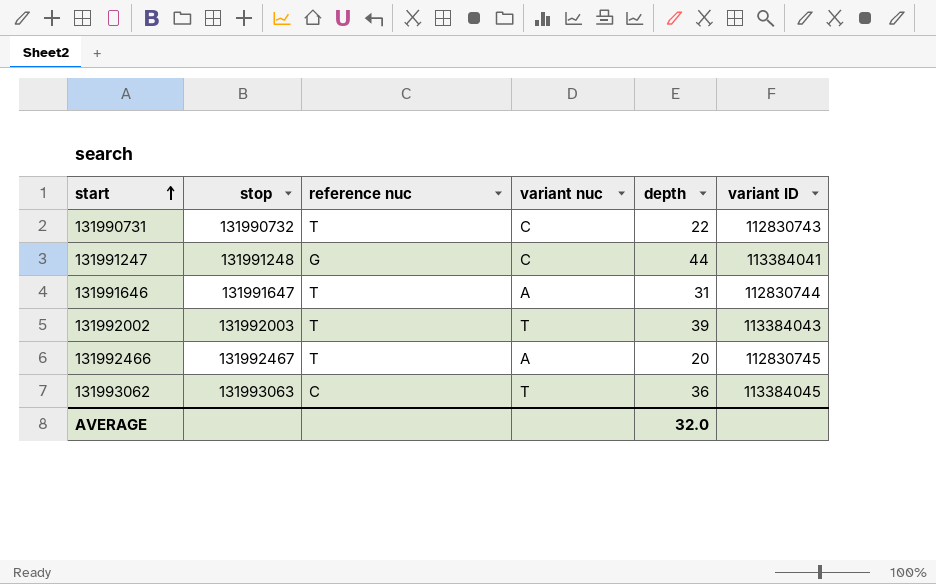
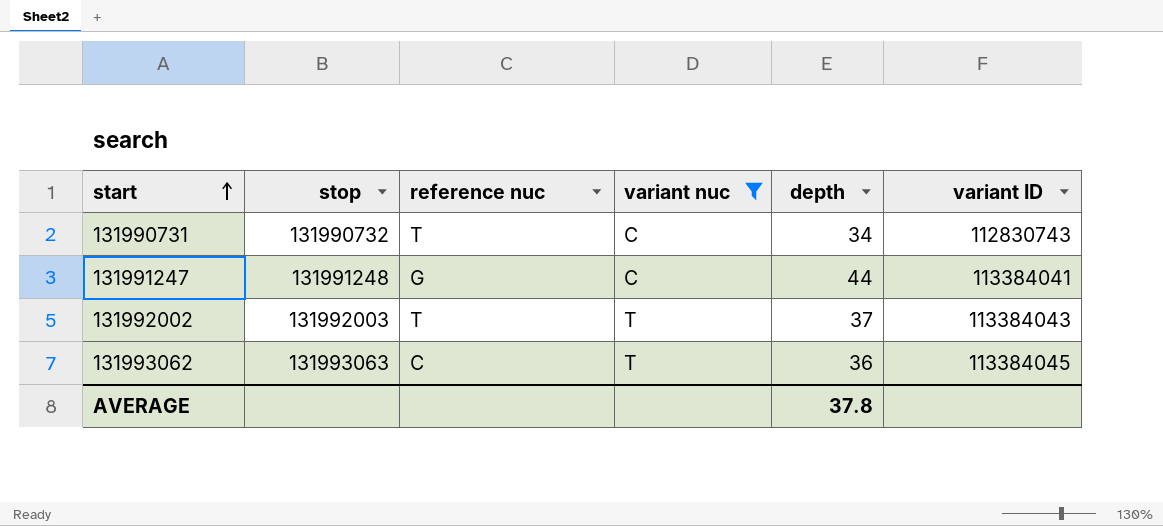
filter: none -> variant nuc != A
131990731 | depth: 22 -> 34
131992002 | depth: 39 -> 37
AVERAGE | depth: 32.0 -> 37.8

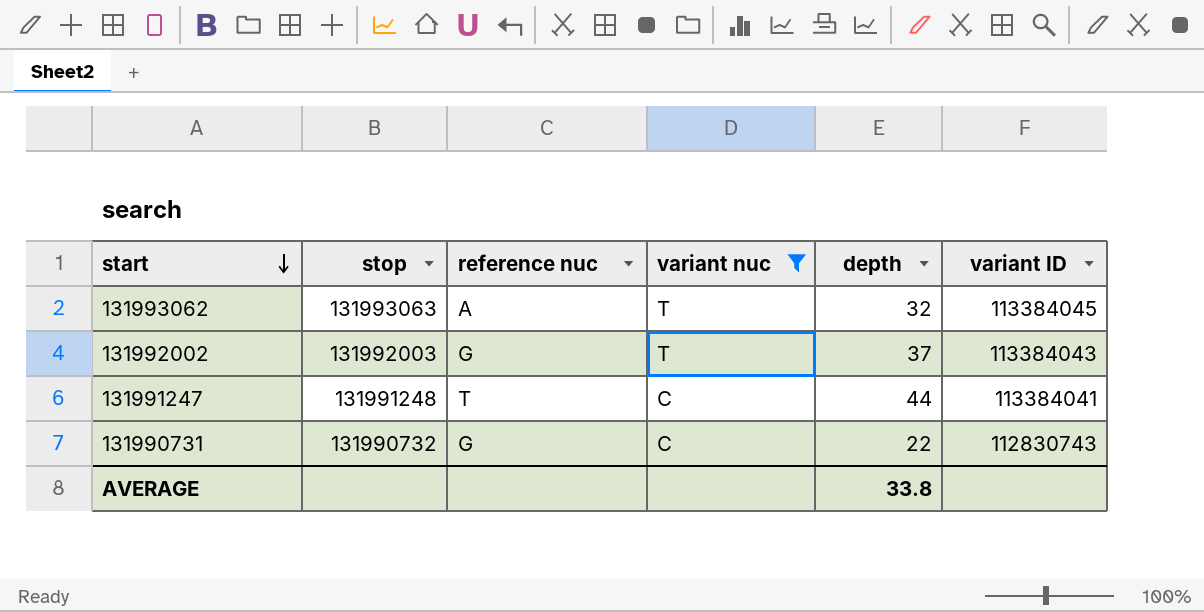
row order: start ascending -> start descending
131993062 | reference nuc: C -> A
131993062 | depth: 36 -> 32
131992002 | reference nuc: T -> G
131991247 | reference nuc: G -> T
131990731 | reference nuc: T -> G
131990731 | depth: 34 -> 22
AVERAGE | depth: 37.8 -> 33.8

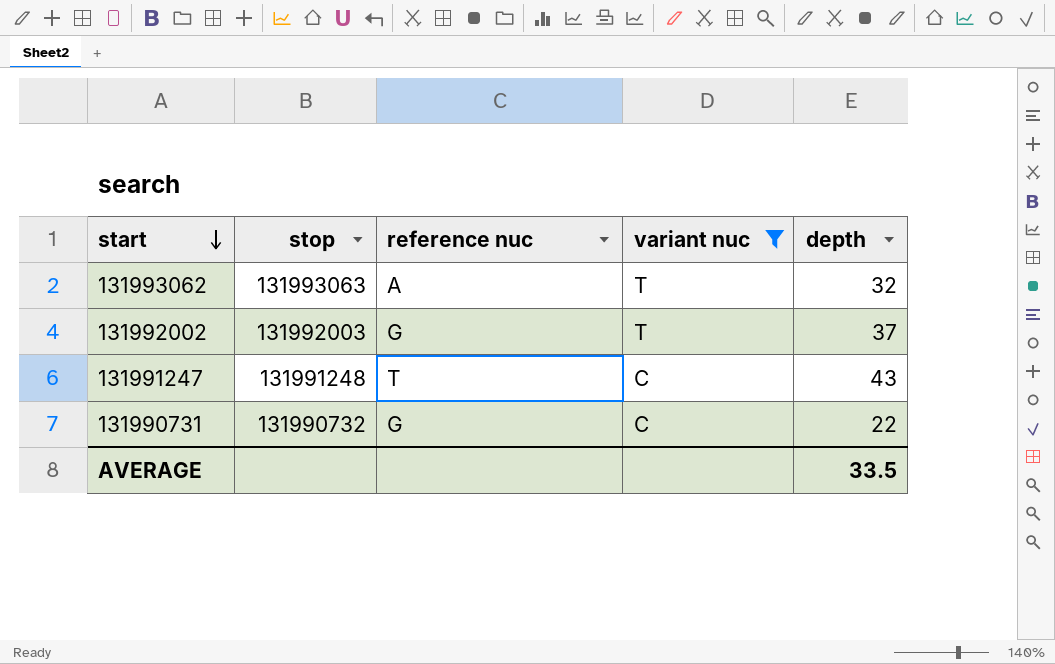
column variant ID | position: 6 -> none
131991247 | depth: 44 -> 43
AVERAGE | depth: 33.8 -> 33.5

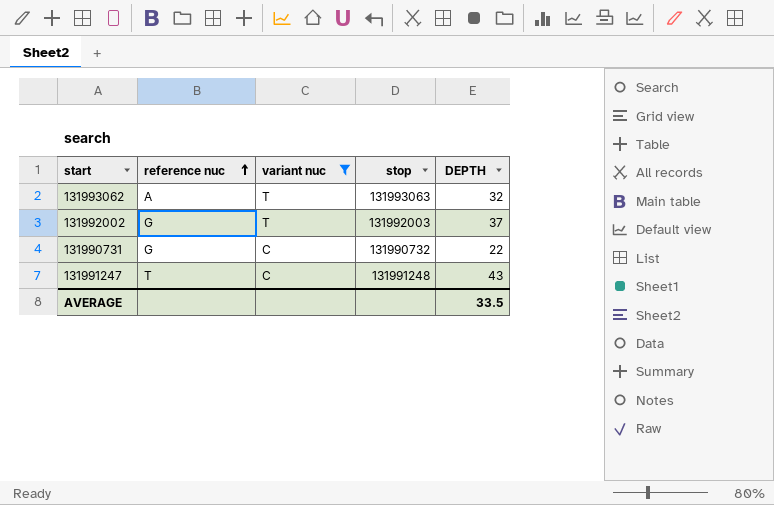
row order: start descending -> reference nuc ascending
column stop | position: 2 -> 4
column name: depth -> DEPTH

